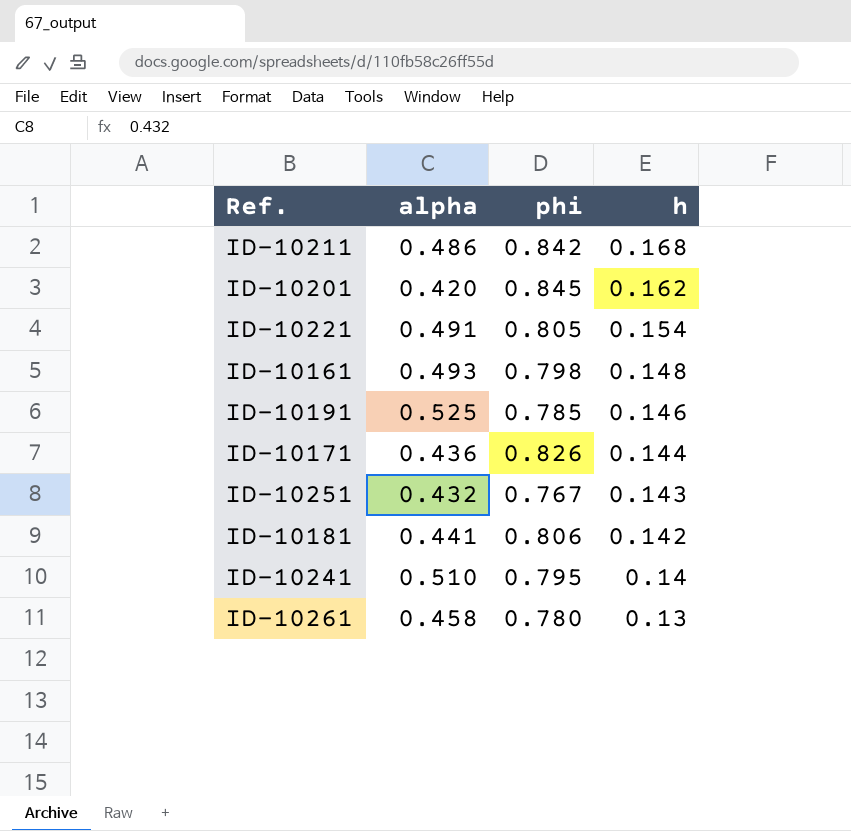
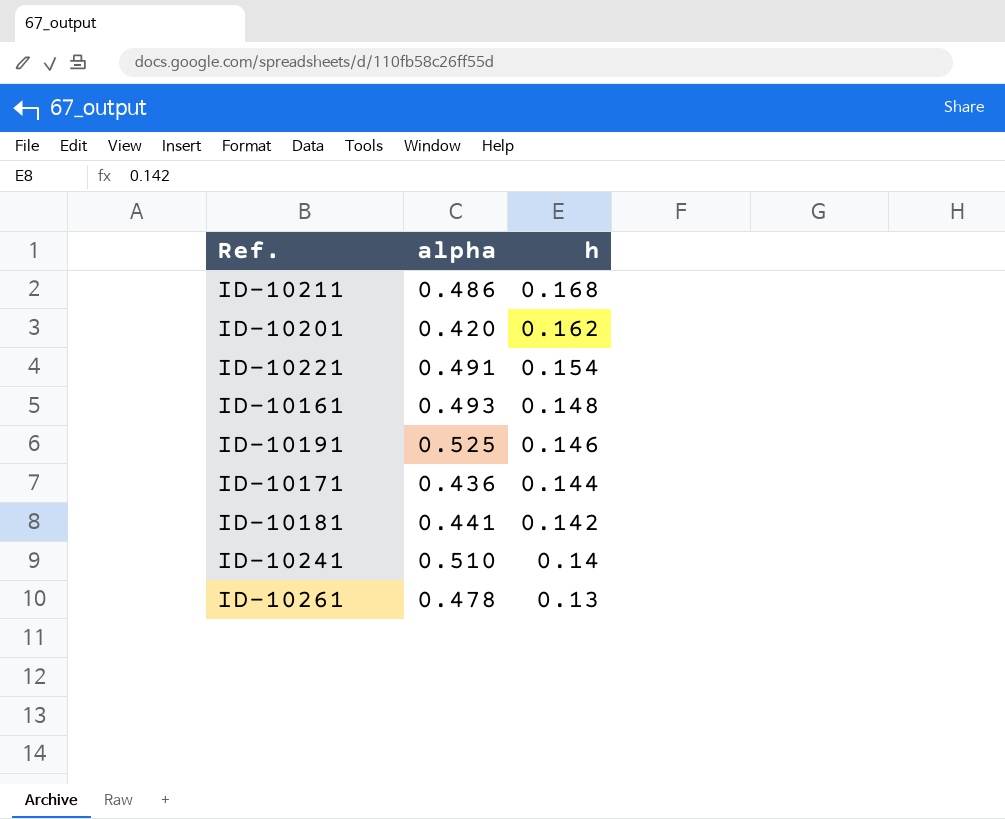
column phi | position: 3 -> none
row ID-10251: 0.432 | 0.767 | 0.143 -> none
ID-10261 | alpha: 0.458 -> 0.478

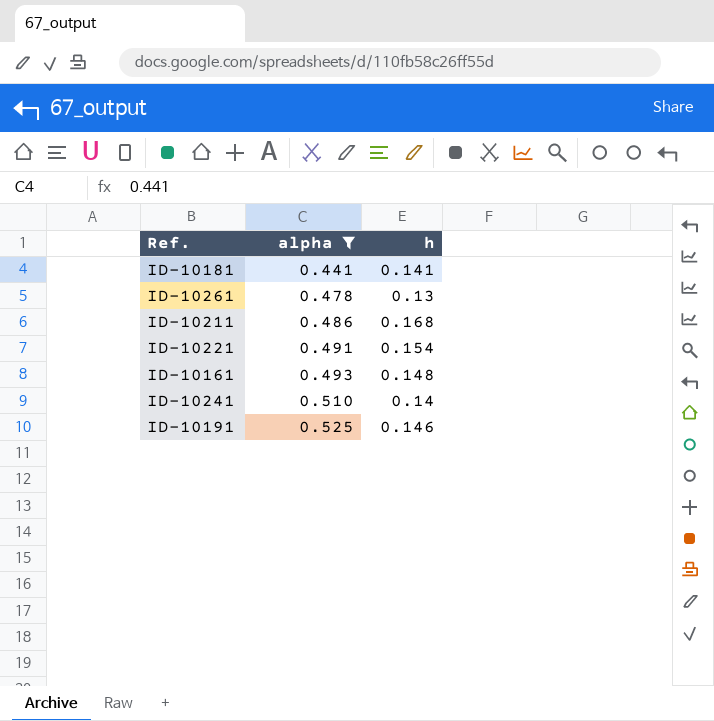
filter: none -> alpha >= 0.441
row order: h descending -> alpha ascending
ID-10181 | h: 0.142 -> 0.141

